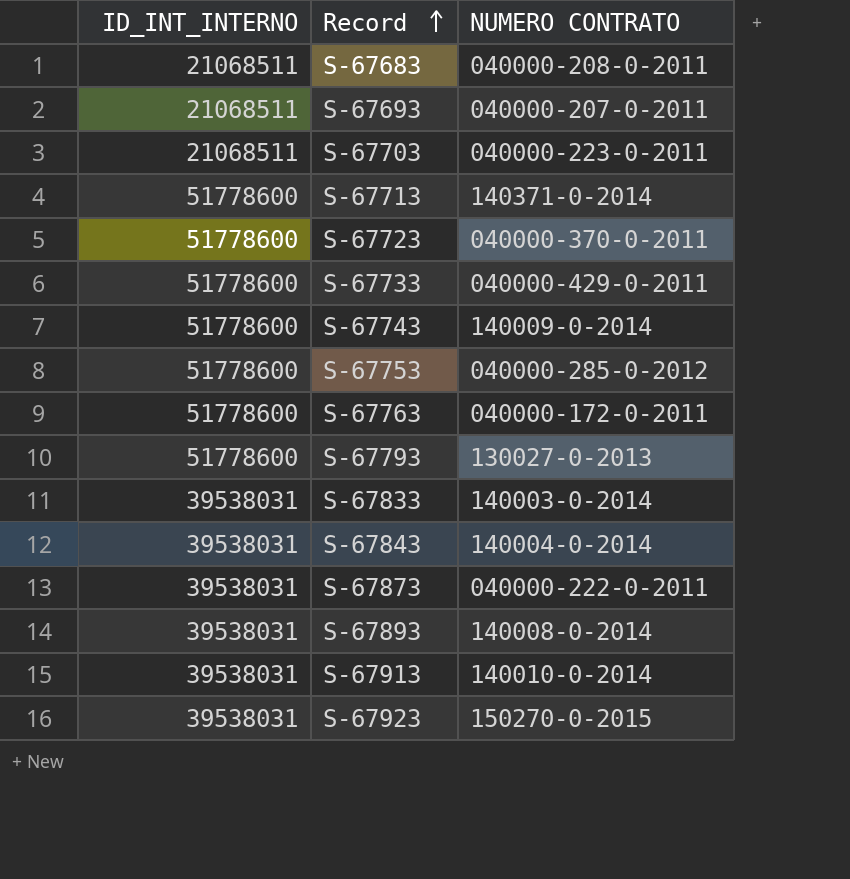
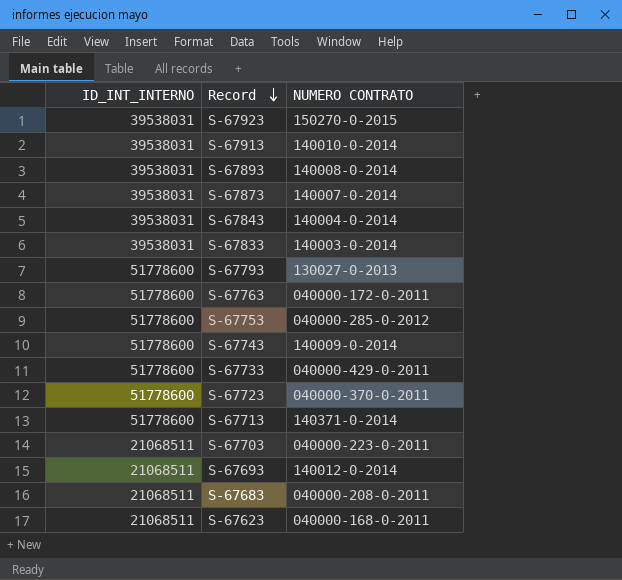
row order: Record ascending -> Record descending
S-67873 | NUMERO CONTRATO: 040000-222-0-2011 -> 140007-0-2014
S-67693 | NUMERO CONTRATO: 040000-207-0-2011 -> 140012-0-2014
row S-67623: none -> 21068511 | 040000-168-0-2011

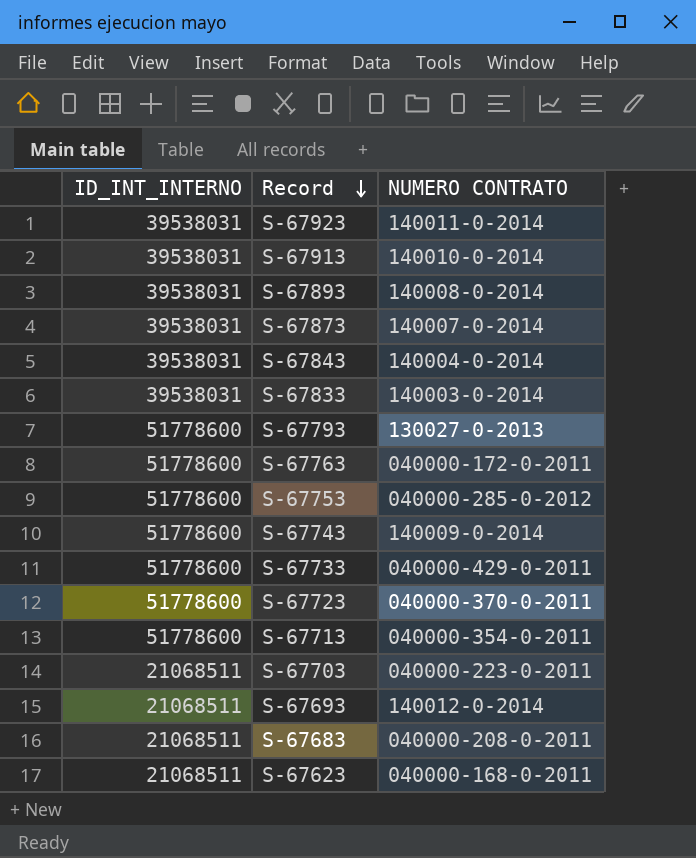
S-67923 | NUMERO CONTRATO: 150270-0-2015 -> 140011-0-2014
S-67713 | NUMERO CONTRATO: 140371-0-2014 -> 040000-354-0-2011

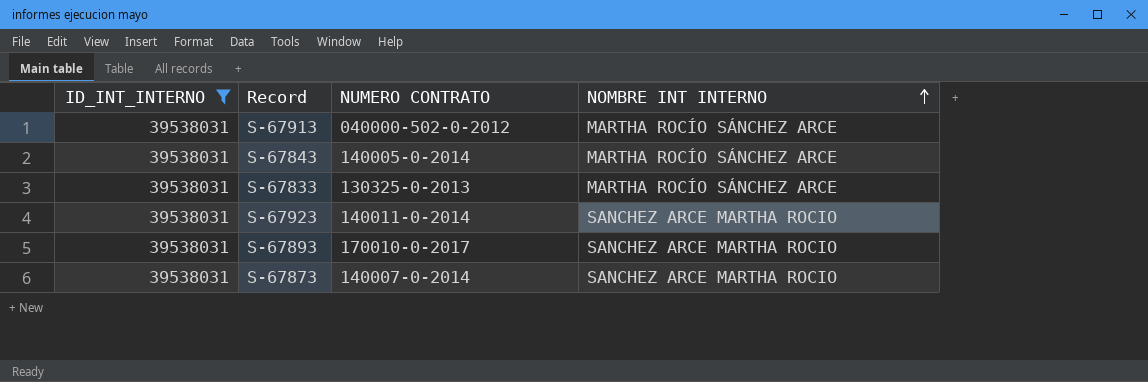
filter: none -> ID_INT_INTERNO = 39538031
row order: Record descending -> NOMBRE INT INTERNO ascending
column NOMBRE INT INTERNO | position: none -> 4
S-67913 | NUMERO CONTRATO: 140010-0-2014 -> 040000-502-0-2012
S-67843 | NUMERO CONTRATO: 140004-0-2014 -> 140005-0-2014
S-67833 | NUMERO CONTRATO: 140003-0-2014 -> 130325-0-2013
S-67893 | NUMERO CONTRATO: 140008-0-2014 -> 170010-0-2017

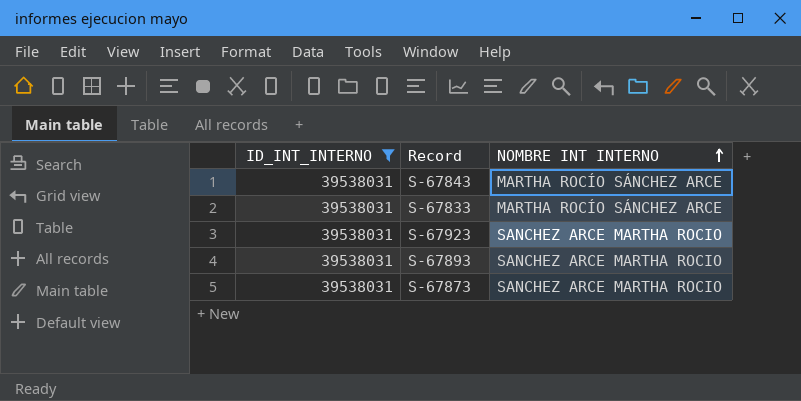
column NUMERO CONTRATO | position: 3 -> none
row S-67913: 39538031 | 040000-502-0-2012 | MARTHA ROCÍO SÁNCHEZ ARCE -> none

